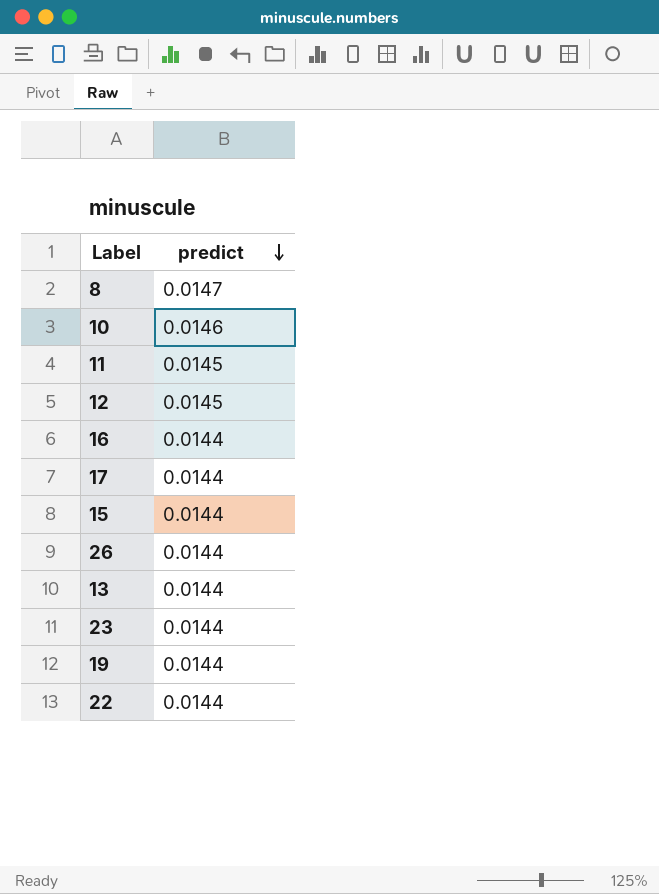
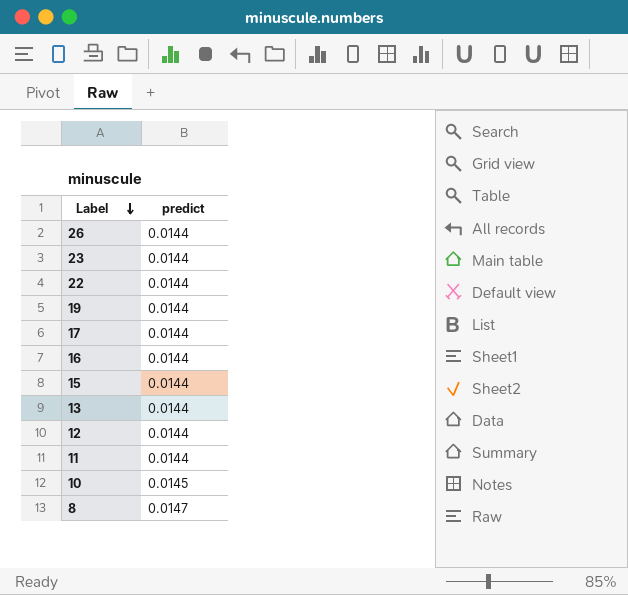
row order: predict descending -> Label descending
12 | predict: 0.0145 -> 0.0144
11 | predict: 0.0145 -> 0.0144
10 | predict: 0.0146 -> 0.0145

